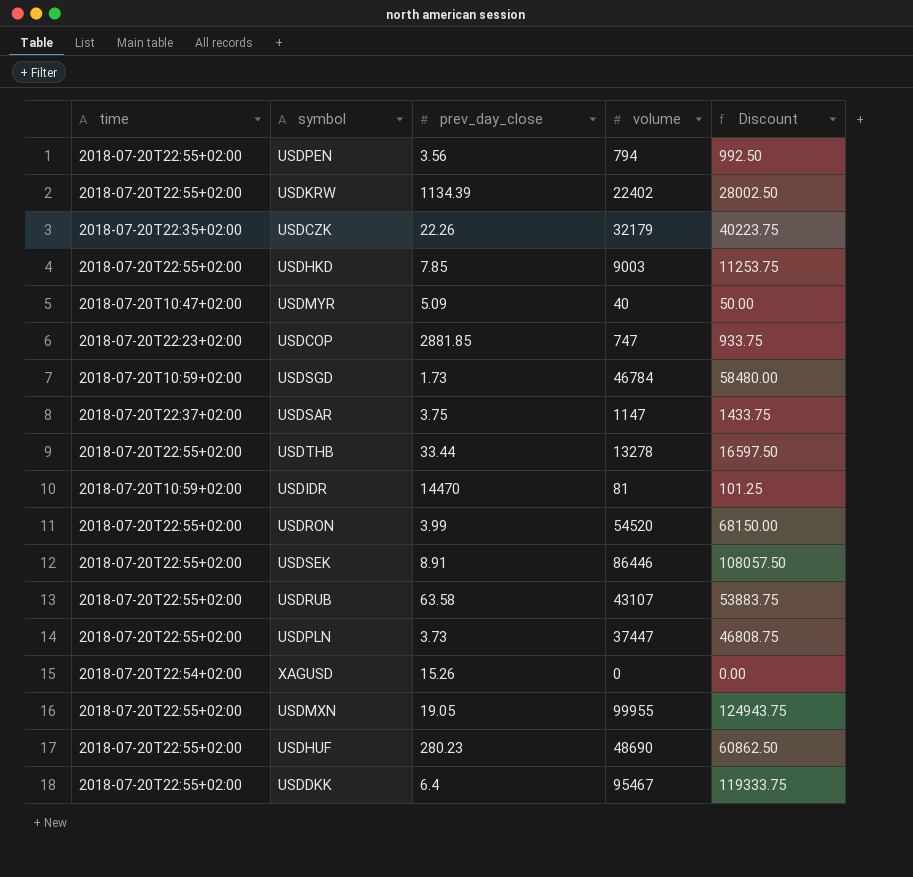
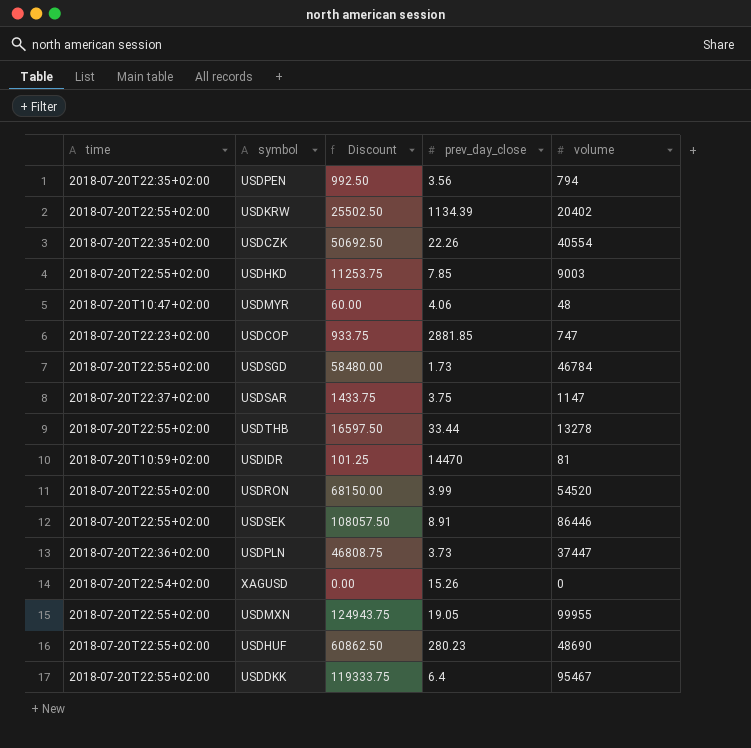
column Discount | position: 5 -> 3
row USDRUB: 2018-07-20T22:55+02:00 | 63.58 | 43107 | 53883.75 -> none
USDPEN | time: 2018-07-20T22:55+02:00 -> 2018-07-20T22:35+02:00
USDKRW | Discount: 28002.50 -> 25502.50
USDKRW | volume: 22402 -> 20402
USDCZK | Discount: 40223.75 -> 50692.50
USDCZK | volume: 32179 -> 40554
USDMYR | Discount: 50.00 -> 60.00
USDMYR | prev_day_close: 5.09 -> 4.06
USDMYR | volume: 40 -> 48
USDSGD | time: 2018-07-20T10:59+02:00 -> 2018-07-20T22:55+02:00
USDPLN | time: 2018-07-20T22:55+02:00 -> 2018-07-20T22:36+02:00

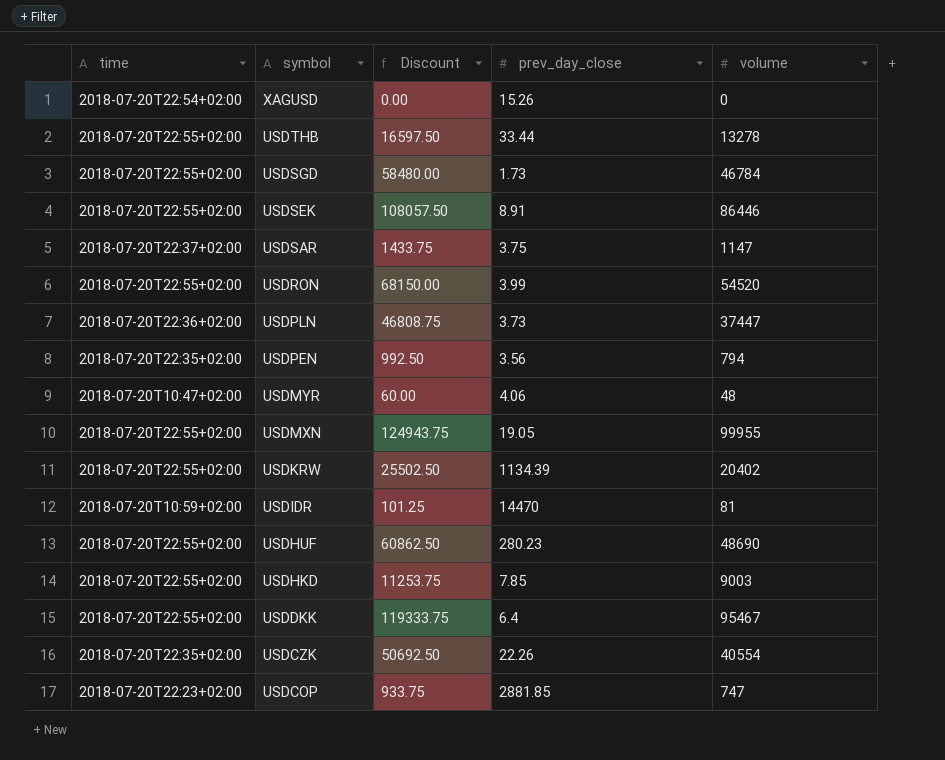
row order: none -> symbol descending

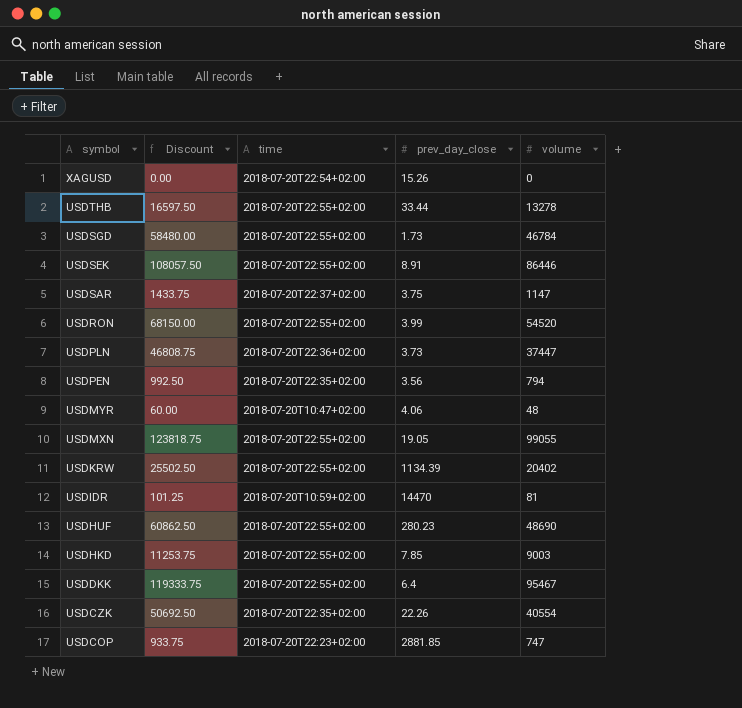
column time | position: 1 -> 3
USDMXN | Discount: 124943.75 -> 123818.75
USDMXN | volume: 99955 -> 99055

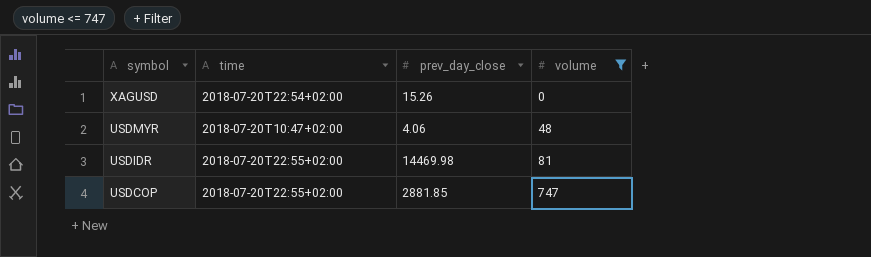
filter: none -> volume <= 747
column Discount | formula: [volume] * 1.25 -> none
USDIDR | time: 2018-07-20T10:59+02:00 -> 2018-07-20T22:55+02:00
USDIDR | prev_day_close: 14470 -> 14469.98
USDCOP | time: 2018-07-20T22:23+02:00 -> 2018-07-20T22:55+02:00

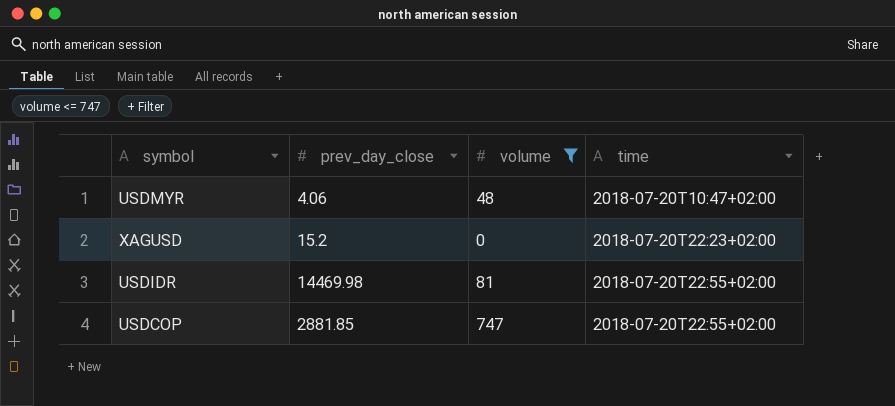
row order: symbol descending -> time ascending
column time | position: 2 -> 4
XAGUSD | prev_day_close: 15.26 -> 15.2
XAGUSD | time: 2018-07-20T22:54+02:00 -> 2018-07-20T22:23+02:00

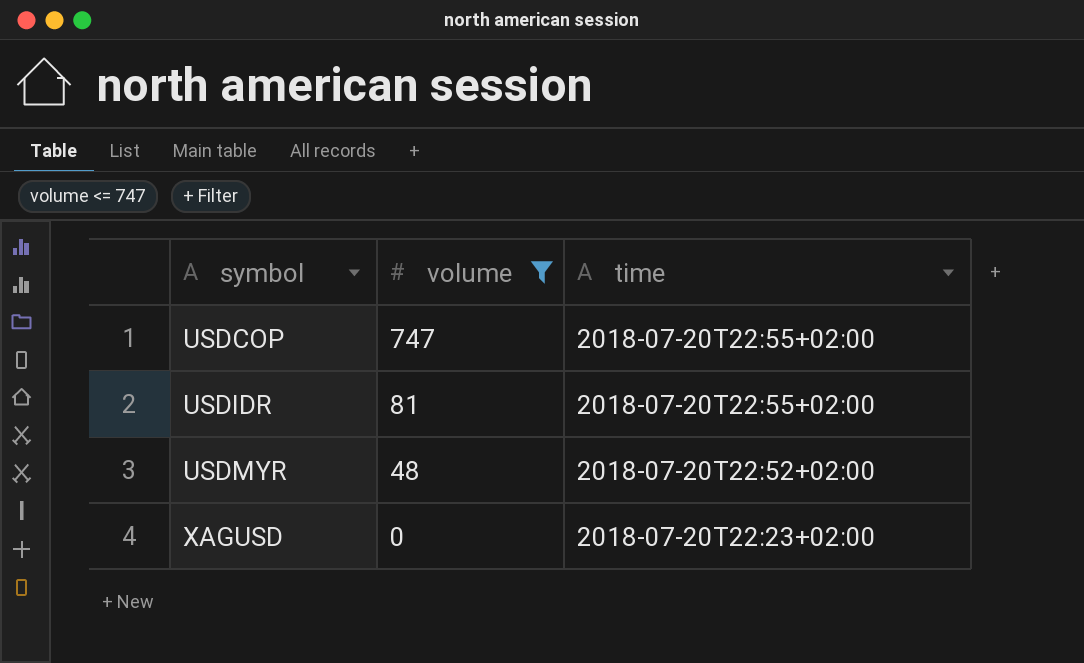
row order: time ascending -> symbol ascending
column prev_day_close | position: 2 -> none
USDMYR | time: 2018-07-20T10:47+02:00 -> 2018-07-20T22:52+02:00

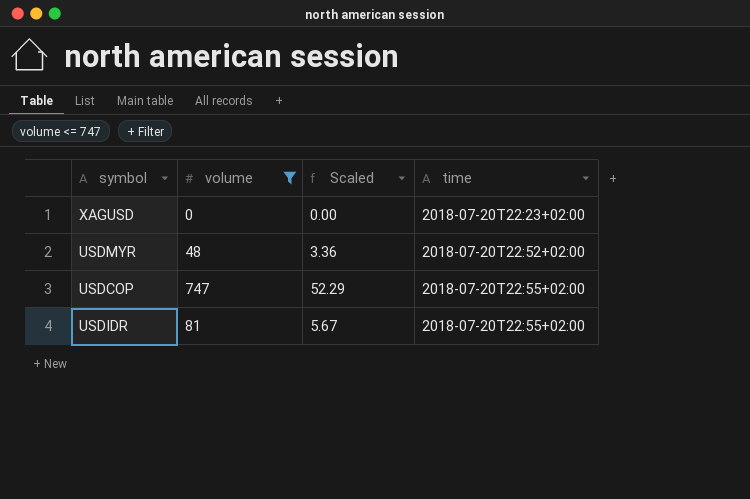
row order: symbol ascending -> time ascending
column Scaled | formula: none -> [volume] * 0.07

